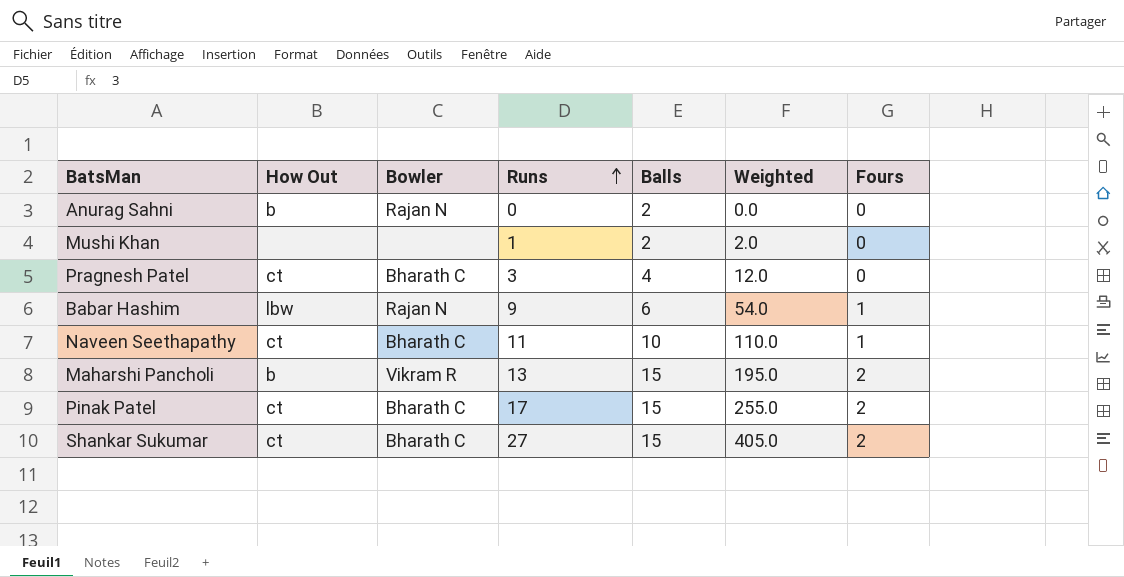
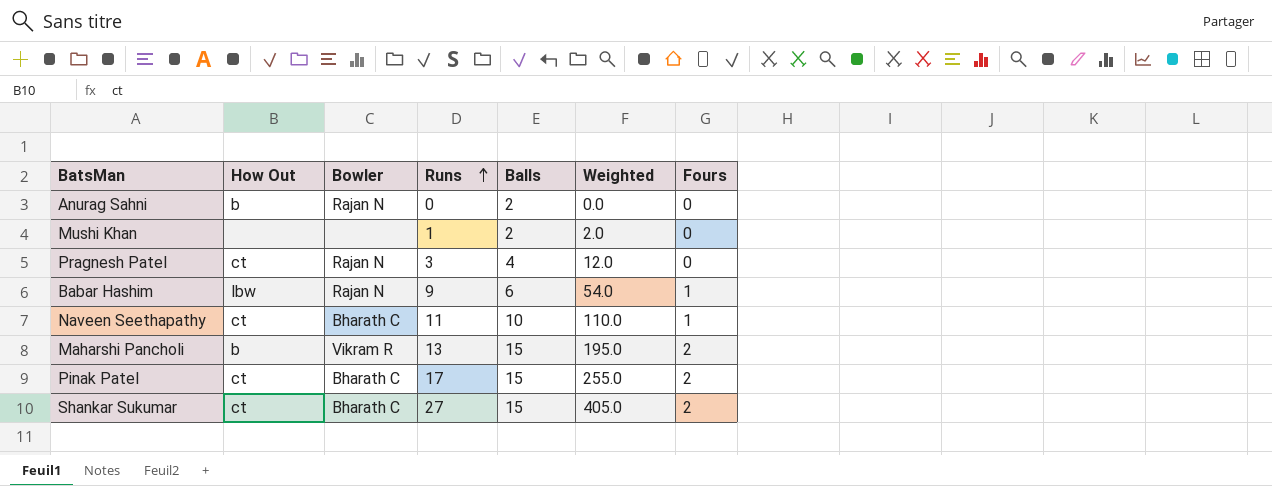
Pragnesh Patel | Bowler: Bharath C -> Rajan N

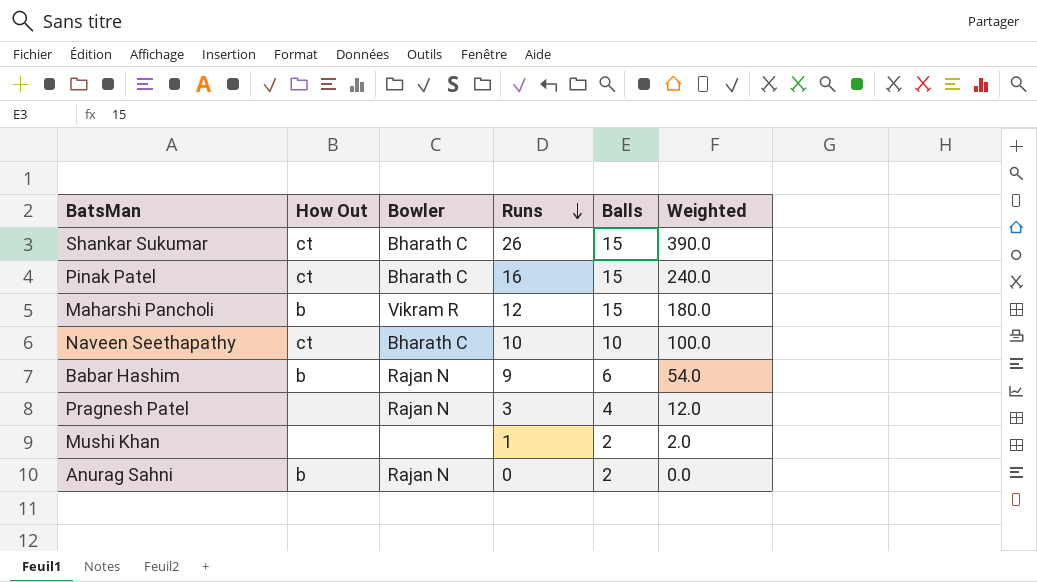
row order: Runs ascending -> Runs descending
column Fours | position: 7 -> none
Shankar Sukumar | Runs: 27 -> 26
Shankar Sukumar | Weighted: 405.0 -> 390.0
Pinak Patel | Runs: 17 -> 16
Pinak Patel | Weighted: 255.0 -> 240.0
Maharshi Pancholi | Runs: 13 -> 12
Maharshi Pancholi | Weighted: 195.0 -> 180.0
Naveen Seethapathy | Runs: 11 -> 10
Naveen Seethapathy | Weighted: 110.0 -> 100.0
Babar Hashim | How Out: lbw -> b
Pragnesh Patel | How Out: ct -> none

